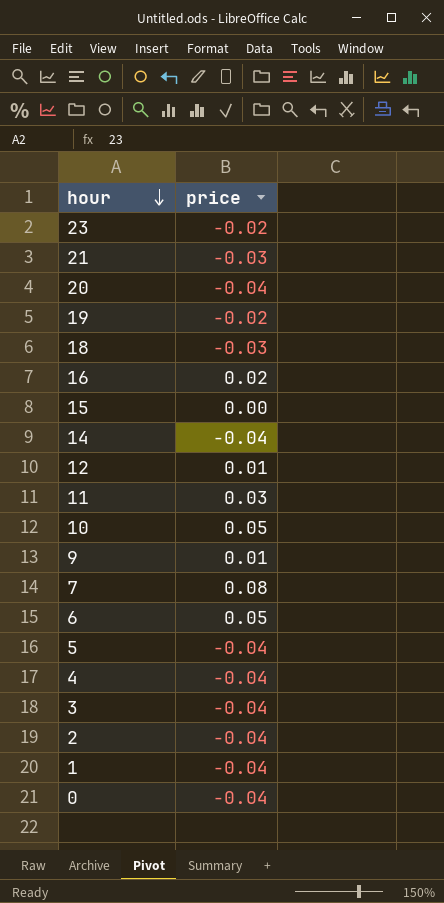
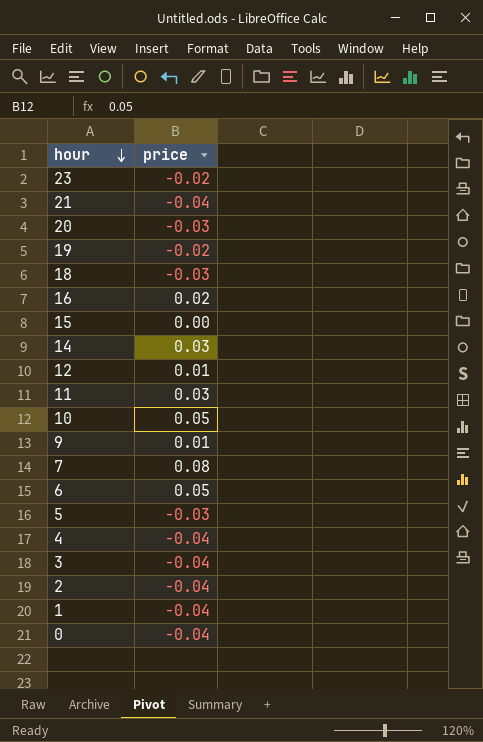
21 | price: -0.03 -> -0.04
20 | price: -0.04 -> -0.03
14 | price: -0.04 -> 0.03
5 | price: -0.04 -> -0.03

